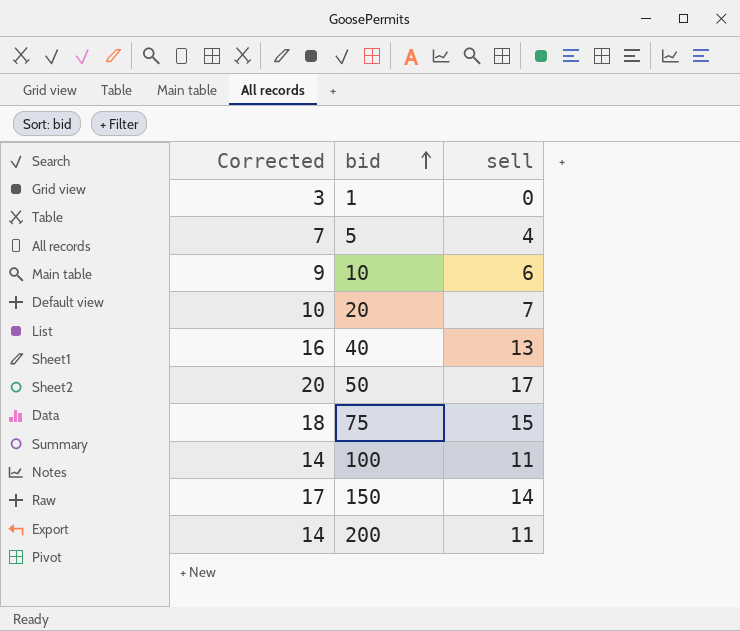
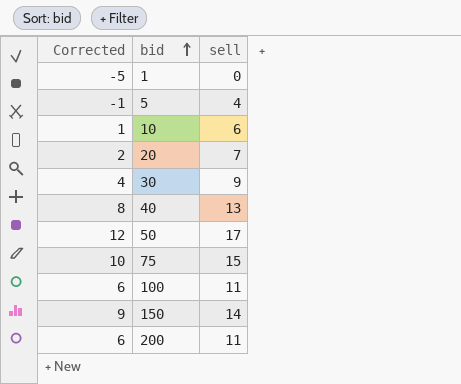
column Corrected | formula: [sell] + 3 -> [sell] - 5
row 30: none -> 4 | 9

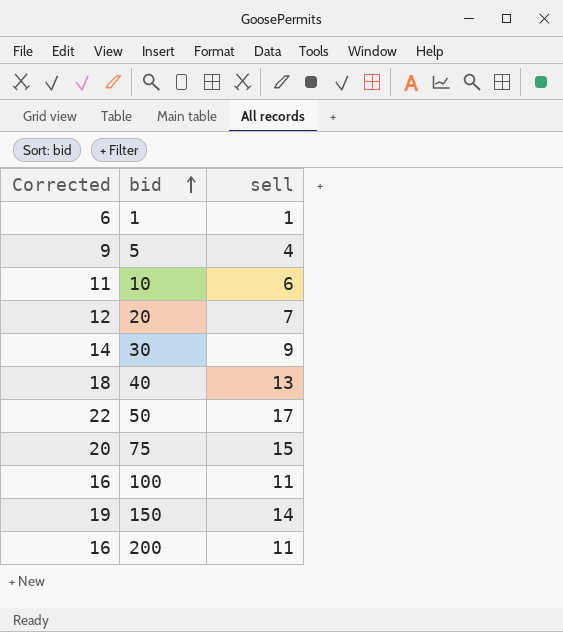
column Corrected | formula: [sell] - 5 -> [sell] + 5
1 | sell: 0 -> 1

